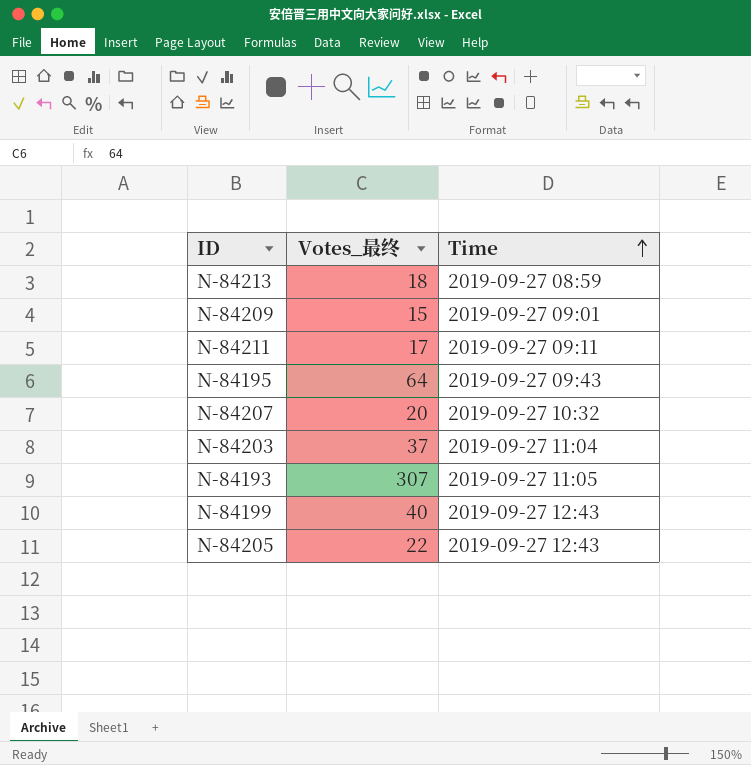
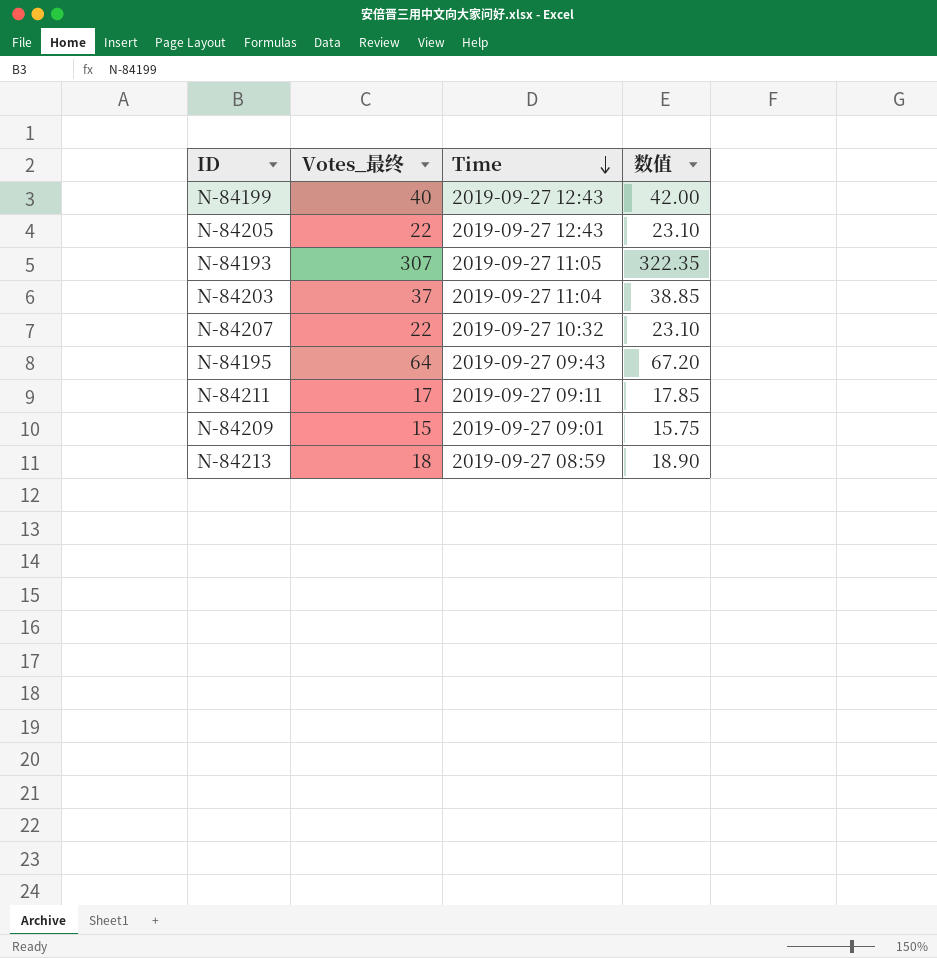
row order: Time ascending -> Time descending
column 数值 | formula: none -> [Votes_最终] * 1.05
N-84207 | Votes_最终: 20 -> 22

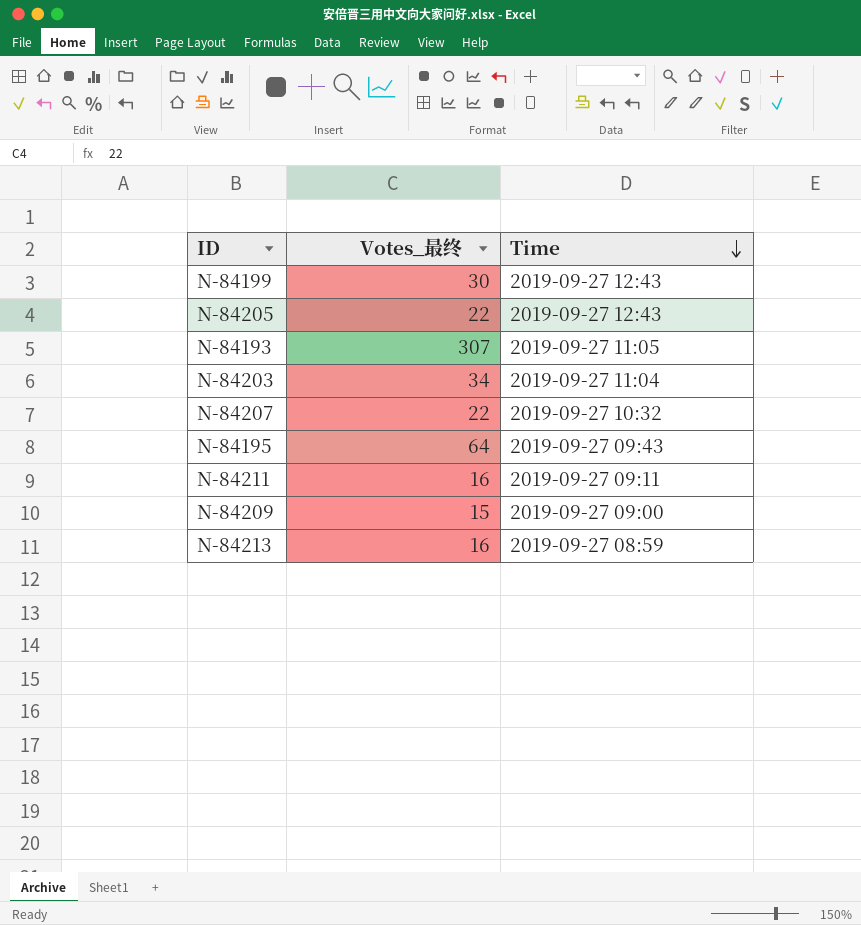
column 数值 | formula: [Votes_最终] * 1.05 -> none
N-84199 | Votes_最终: 40 -> 30
N-84203 | Votes_最终: 37 -> 34
N-84211 | Votes_最终: 17 -> 16
N-84209 | Time: 2019-09-27 09:01 -> 2019-09-27 09:00
N-84213 | Votes_最终: 18 -> 16

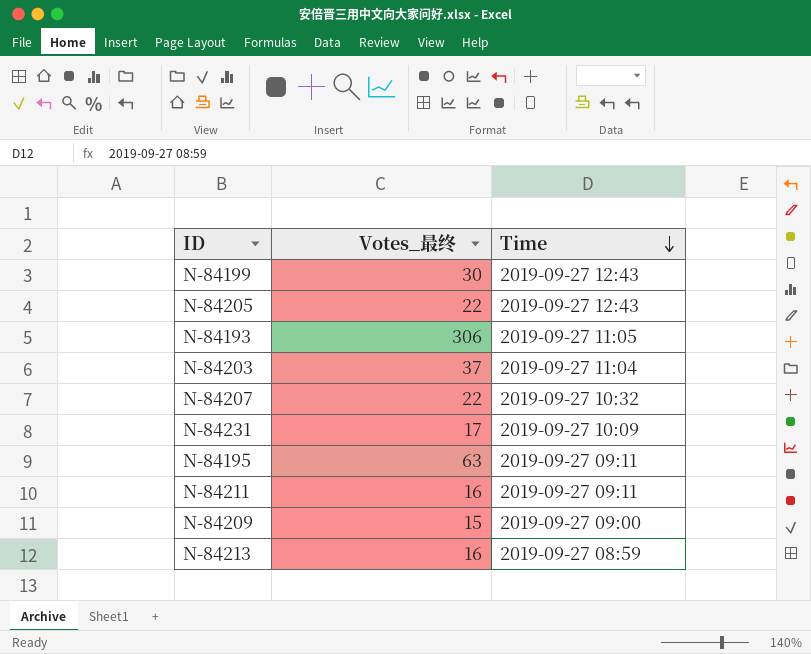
N-84193 | Votes_最终: 307 -> 306
N-84203 | Votes_最终: 34 -> 37
row N-84231: none -> 17 | 2019-09-27 10:09
N-84195 | Votes_最终: 64 -> 63
N-84195 | Time: 2019-09-27 09:43 -> 2019-09-27 09:11

